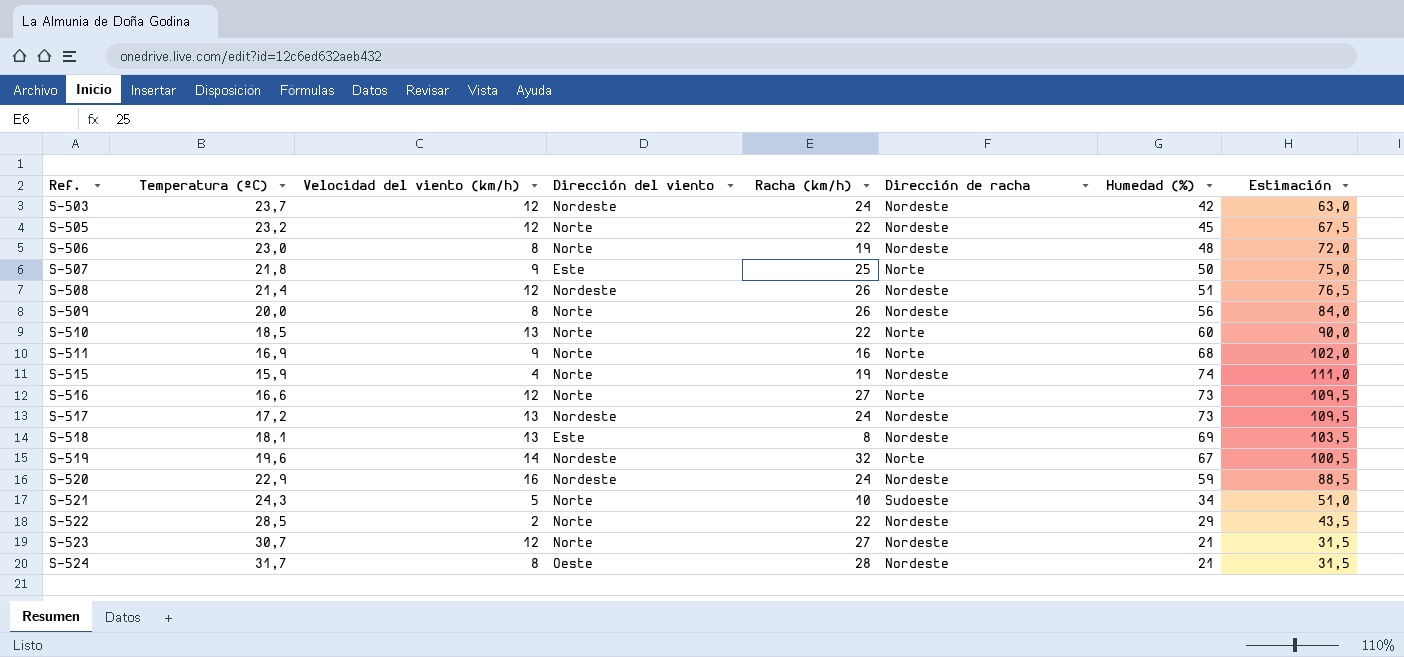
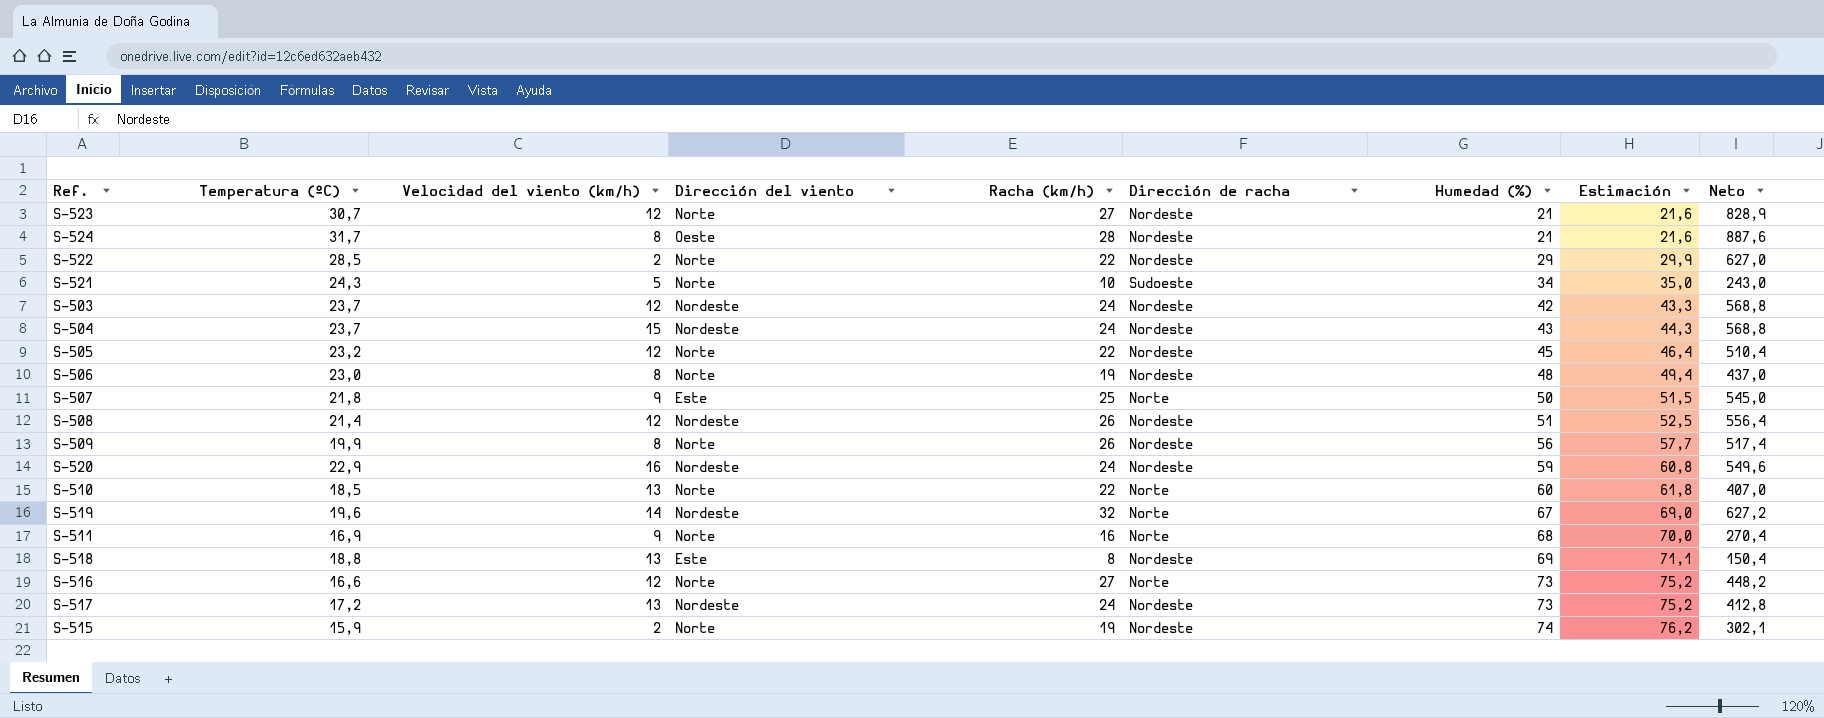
row order: Ref. ascending -> Humedad (%) ascending
column Estimación | formula: [Humedad (%)] * 1,5 -> [Humedad (%)] * 1,03
column Neto | formula: none -> [Temperatura (ºC)] * [Racha (km/h)]
row S-504: none -> 23,7 | 15 | Nordeste | 24 | Nordeste | 43 | 44,3 | 568,8
S-509 | Temperatura (ºC): 20,0 -> 19,9
S-518 | Temperatura (ºC): 18,1 -> 18,8
S-515 | Velocidad del viento (km/h): 4 -> 2

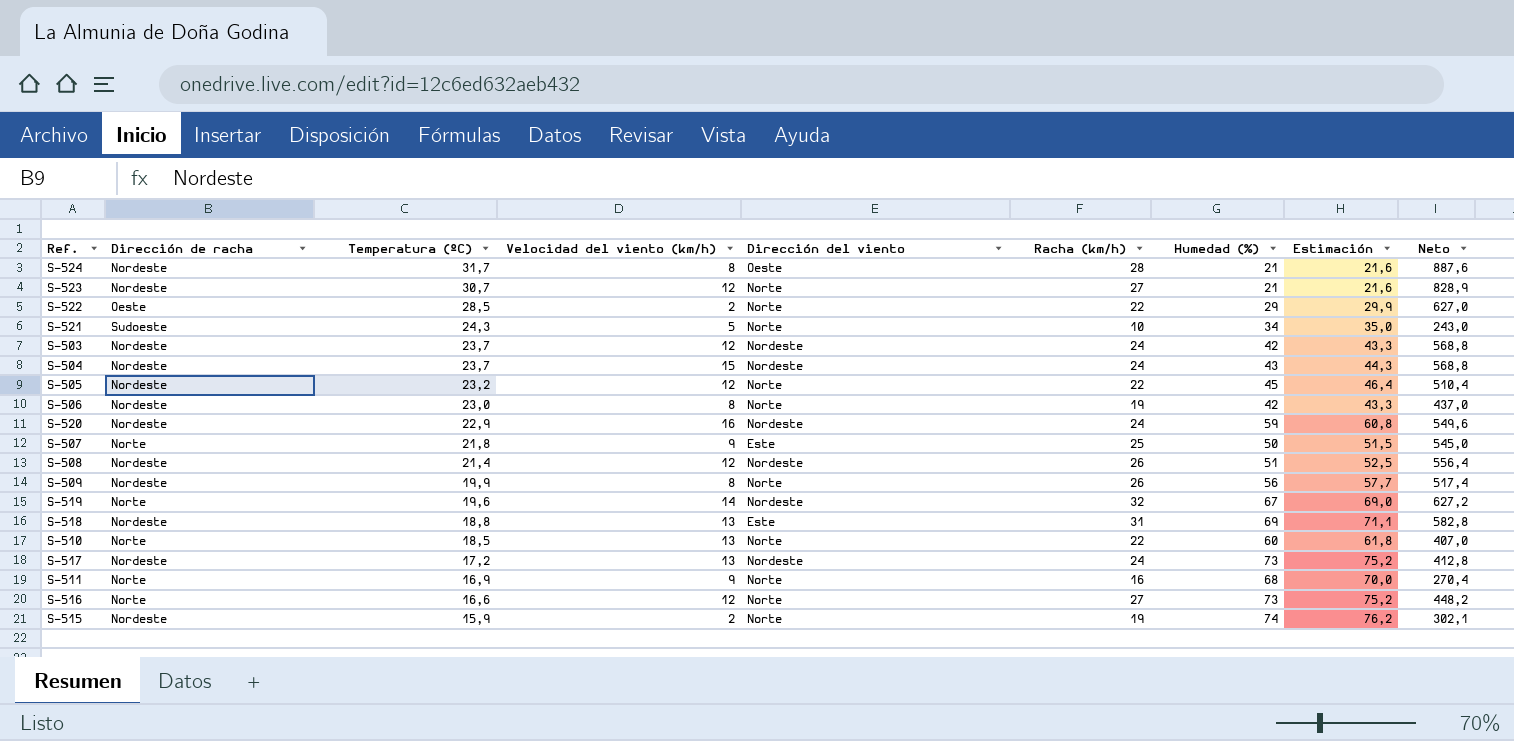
row order: Humedad (%) ascending -> Temperatura (ºC) descending
column Dirección de racha | position: 6 -> 2
S-522 | Dirección de racha: Nordeste -> Oeste
S-506 | Humedad (%): 48 -> 42
S-506 | Estimación: 49,4 -> 43,3
S-518 | Racha (km/h): 8 -> 31
S-518 | Neto: 150,4 -> 582,8

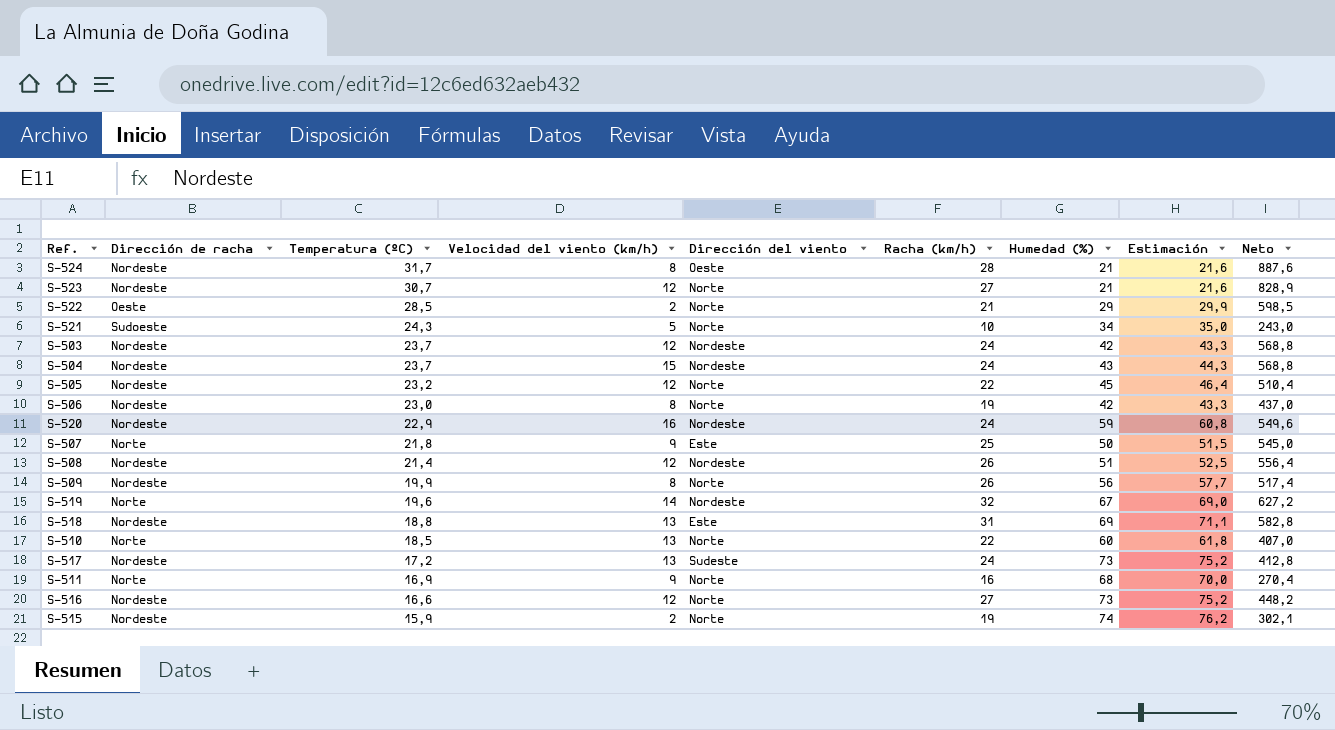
S-522 | Racha (km/h): 22 -> 21
S-522 | Neto: 627,0 -> 598,5
S-517 | Dirección del viento: Nordeste -> Sudeste
S-516 | Dirección de racha: Norte -> Nordeste

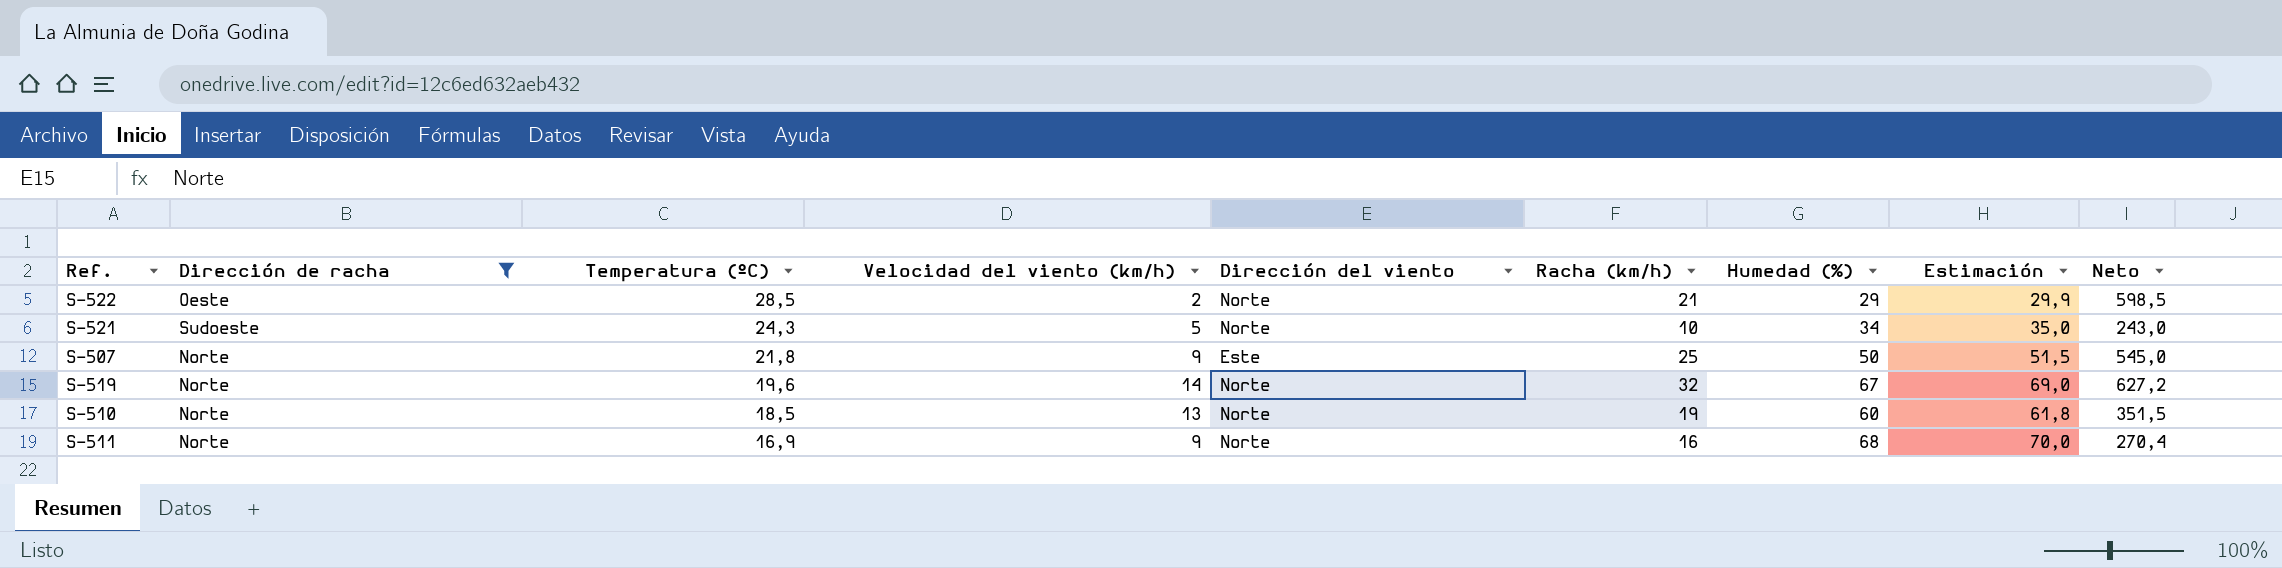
filter: none -> Dirección de racha != Nordeste
S-519 | Dirección del viento: Nordeste -> Norte
S-510 | Racha (km/h): 22 -> 19
S-510 | Neto: 407,0 -> 351,5

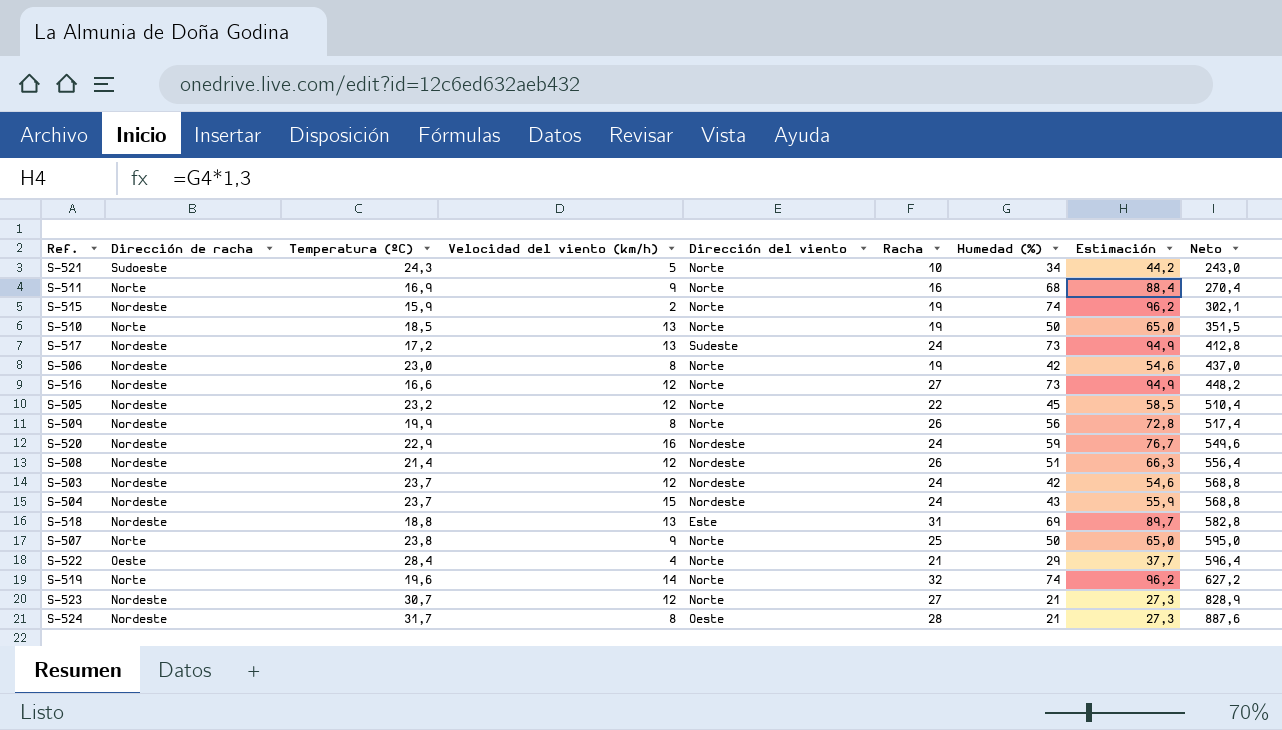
filter: Dirección de racha != Nordeste -> none
row order: Temperatura (ºC) descending -> Neto ascending
column name: Racha (km/h) -> Racha
column Estimación | formula: [Humedad (%)] * 1,03 -> [Humedad (%)] * 1,3
S-510 | Humedad (%): 60 -> 50
S-507 | Temperatura (ºC): 21,8 -> 23,8
S-507 | Dirección del viento: Este -> Norte
S-507 | Neto: 545,0 -> 595,0
S-522 | Temperatura (ºC): 28,5 -> 28,4
S-522 | Velocidad del viento (km/h): 2 -> 4
S-522 | Neto: 598,5 -> 596,4
S-519 | Humedad (%): 67 -> 74

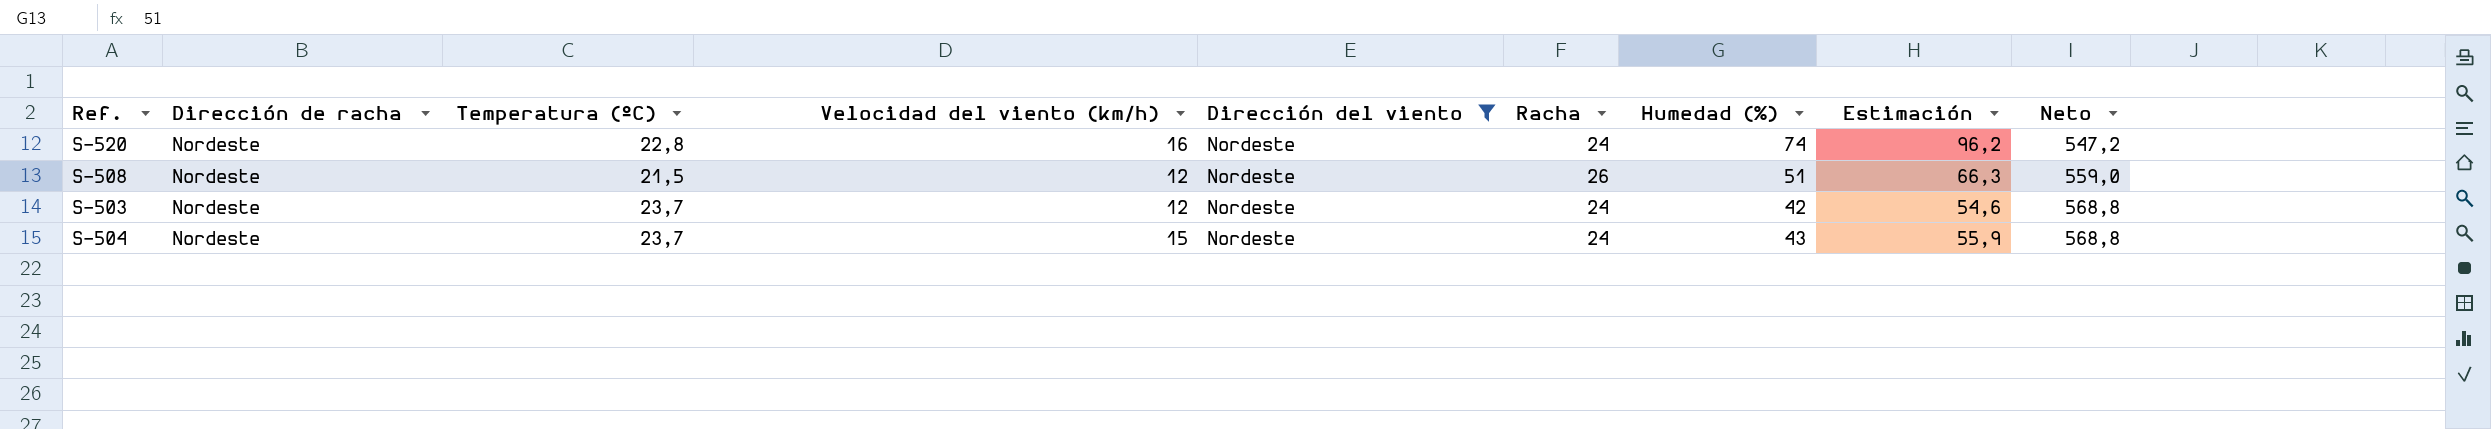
filter: none -> Dirección del viento = Nordeste
S-520 | Temperatura (ºC): 22,9 -> 22,8
S-520 | Humedad (%): 59 -> 74
S-520 | Estimación: 76,7 -> 96,2
S-520 | Neto: 549,6 -> 547,2
S-508 | Temperatura (ºC): 21,4 -> 21,5
S-508 | Neto: 556,4 -> 559,0

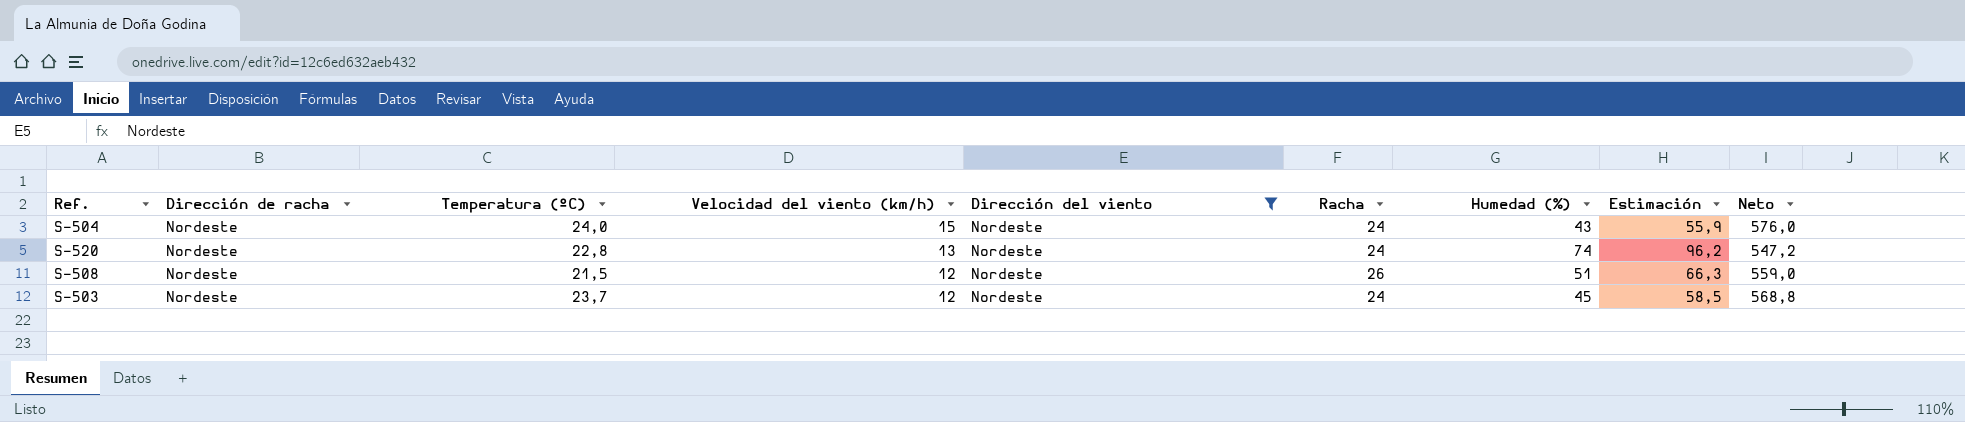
row order: Neto ascending -> Velocidad del viento (km/h) descending
S-504 | Temperatura (ºC): 23,7 -> 24,0
S-504 | Neto: 568,8 -> 576,0
S-520 | Velocidad del viento (km/h): 16 -> 13
S-503 | Humedad (%): 42 -> 45
S-503 | Estimación: 54,6 -> 58,5

